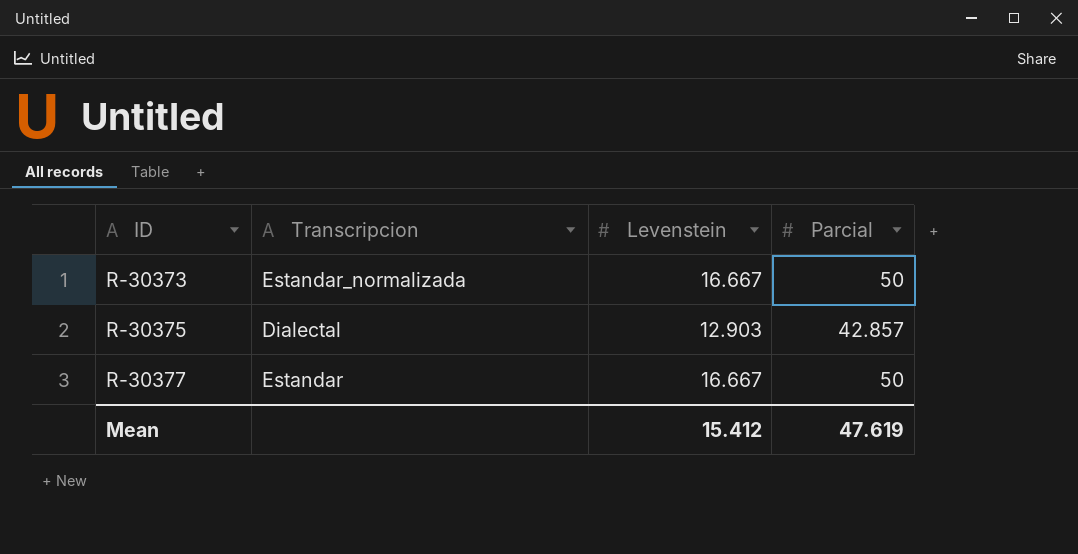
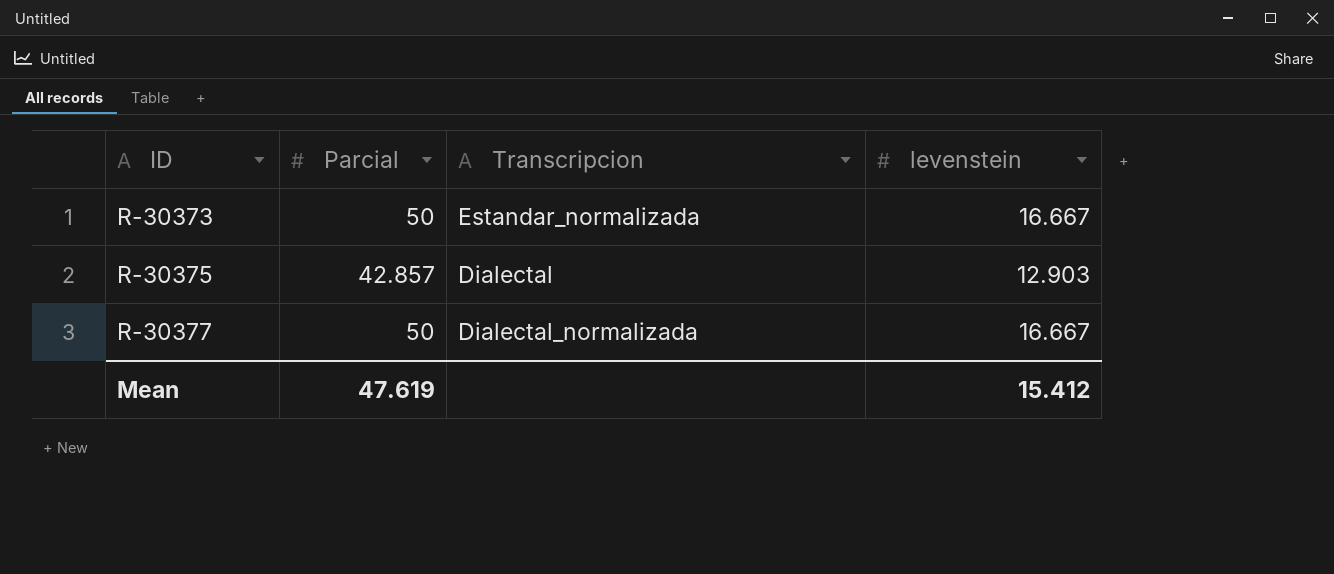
column Parcial | position: 4 -> 2
column name: Levenstein -> levenstein
R-30377 | Transcripcion: Estandar -> Dialectal_normalizada

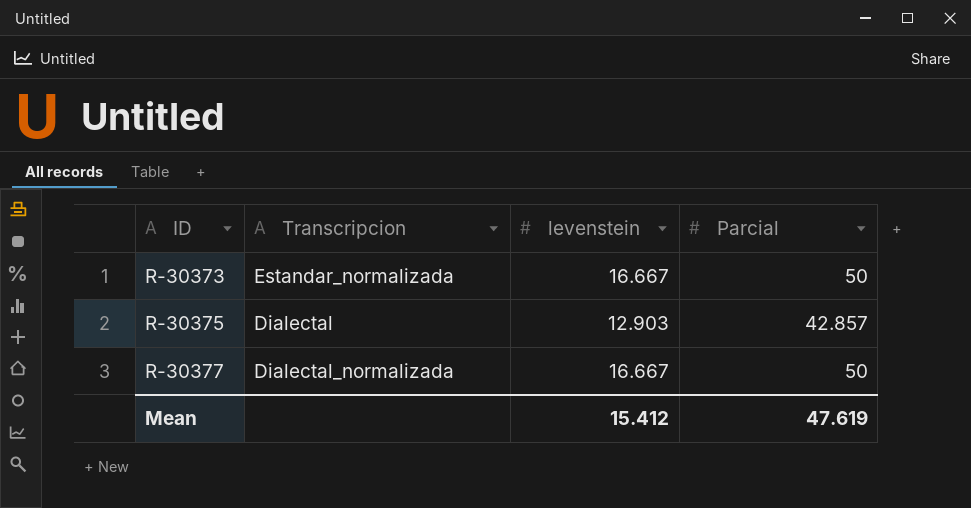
column Parcial | position: 2 -> 4

